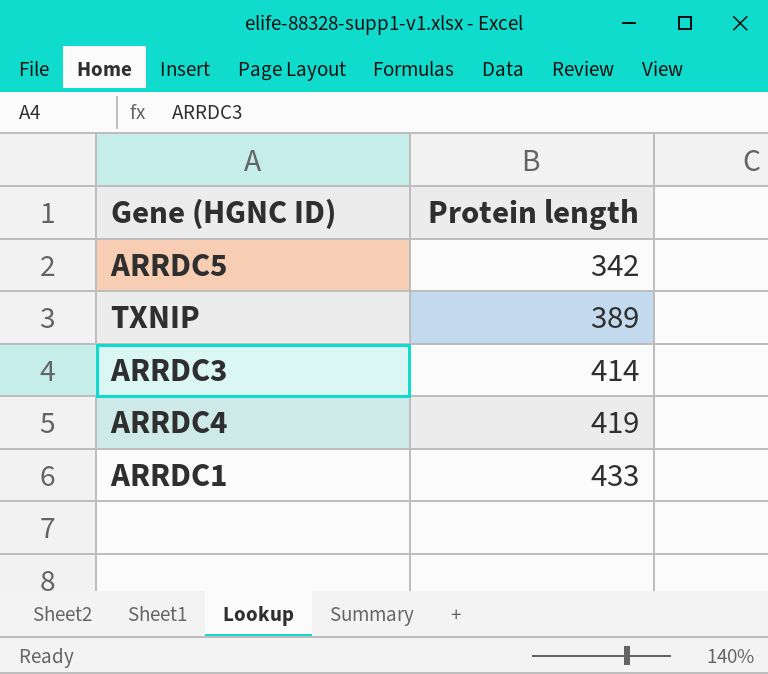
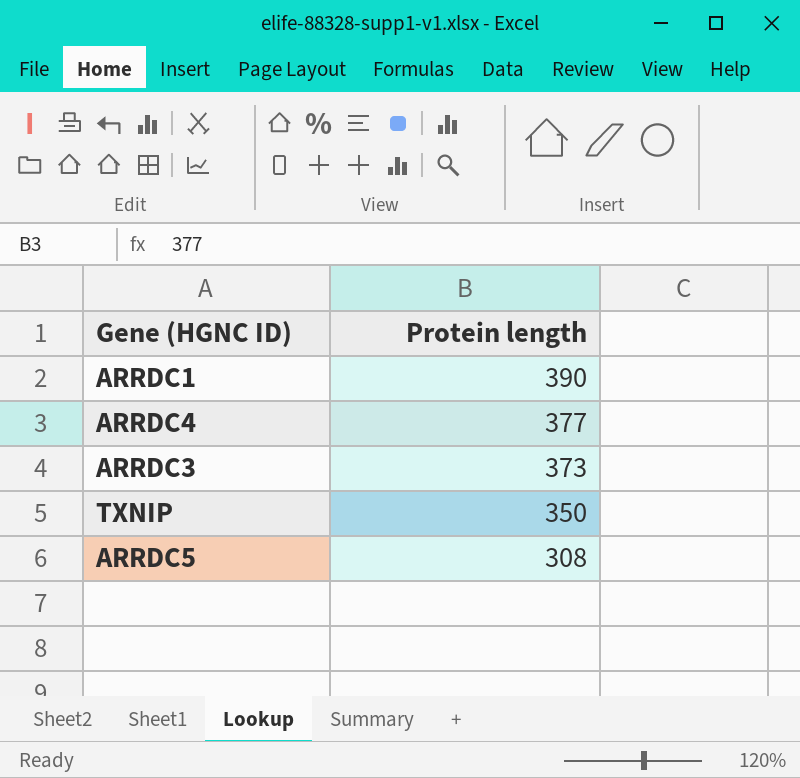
row order: Protein length ascending -> Protein length descending
ARRDC1 | Protein length: 433 -> 390
ARRDC4 | Protein length: 419 -> 377
ARRDC3 | Protein length: 414 -> 373
TXNIP | Protein length: 389 -> 350
ARRDC5 | Protein length: 342 -> 308

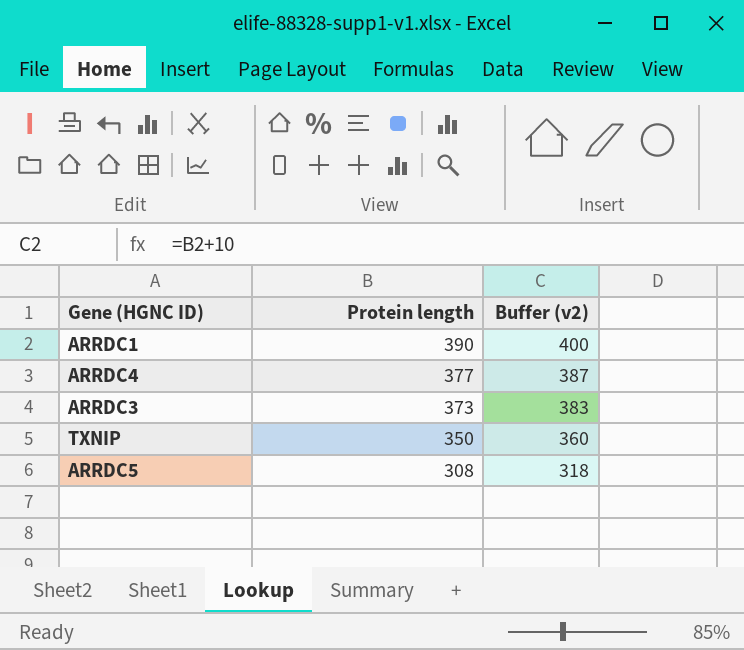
column Buffer (v2) | formula: none -> [Protein length] + 10

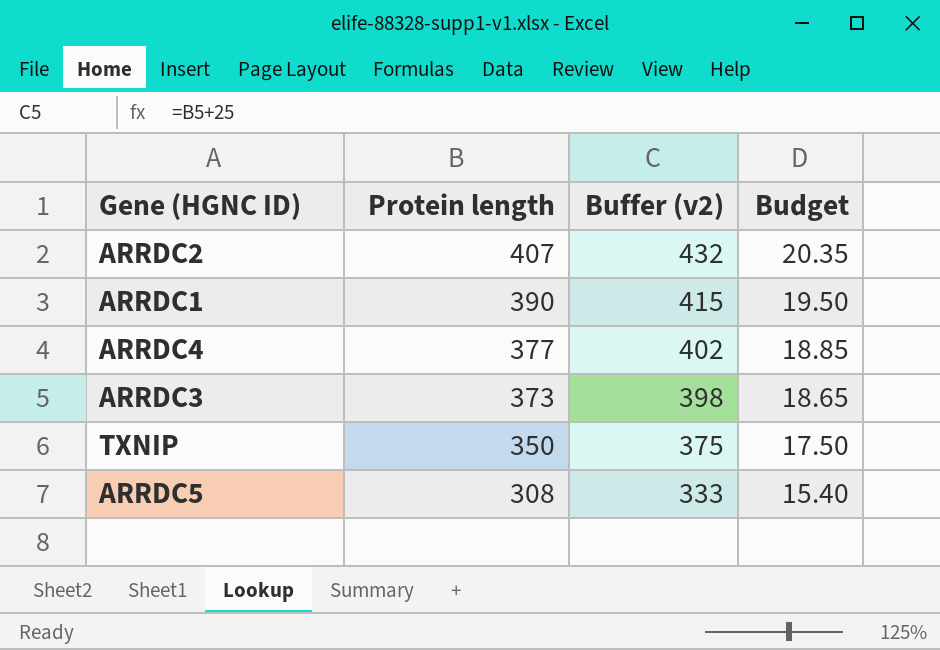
column Buffer (v2) | formula: [Protein length] + 10 -> [Protein length] + 25
column Budget | formula: none -> [Protein length] * 0.05
row ARRDC2: none -> 407 | 432 | 20.35

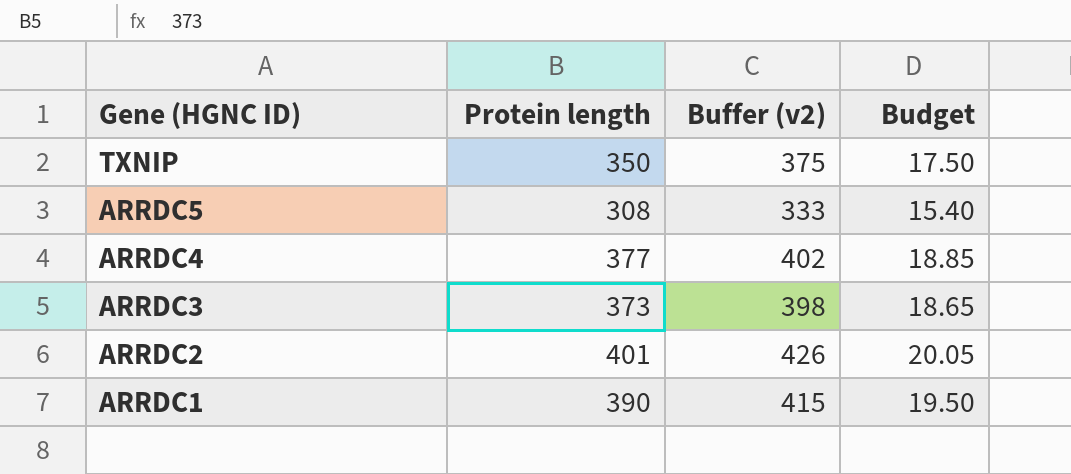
row order: Protein length descending -> Gene (HGNC ID) descending
ARRDC2 | Protein length: 407 -> 401
ARRDC2 | Buffer (v2): 432 -> 426
ARRDC2 | Budget: 20.35 -> 20.05

